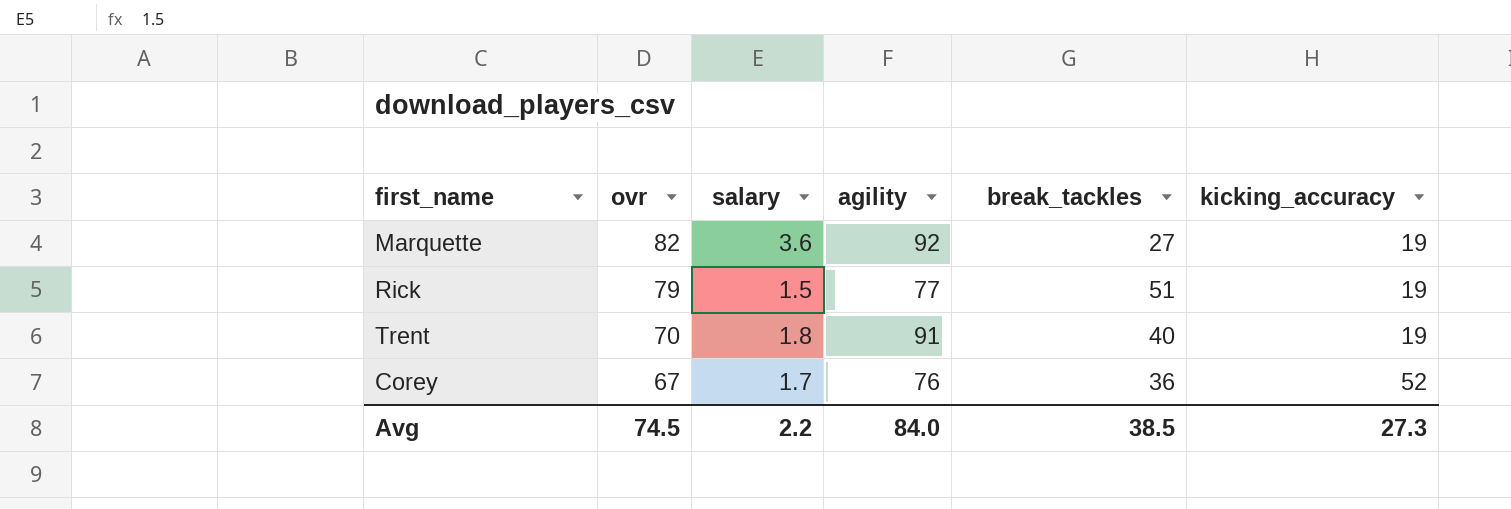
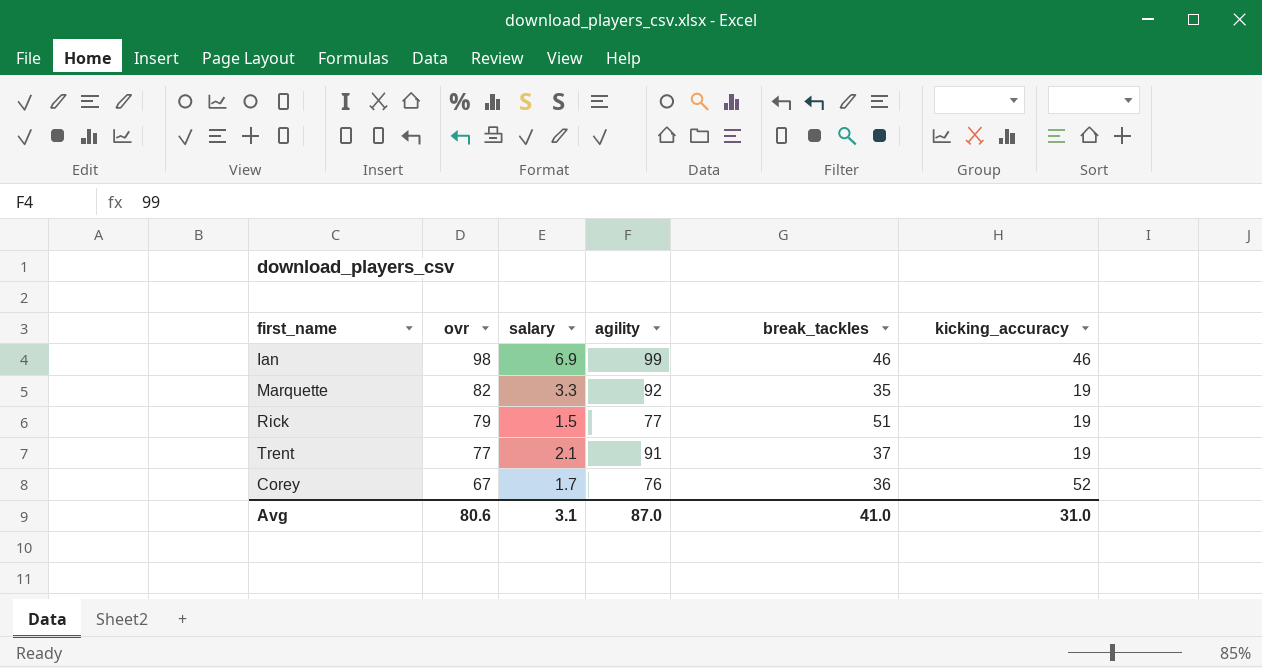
row Ian: none -> 98 | 6.9 | 99 | 46 | 46
Marquette | salary: 3.6 -> 3.3
Marquette | break_tackles: 27 -> 35
Trent | ovr: 70 -> 77
Trent | salary: 1.8 -> 2.1
Trent | break_tackles: 40 -> 37
Avg | ovr: 74.5 -> 80.6
Avg | salary: 2.2 -> 3.1
Avg | agility: 84.0 -> 87.0
Avg | break_tackles: 38.5 -> 41.0
Avg | kicking_accuracy: 27.3 -> 31.0

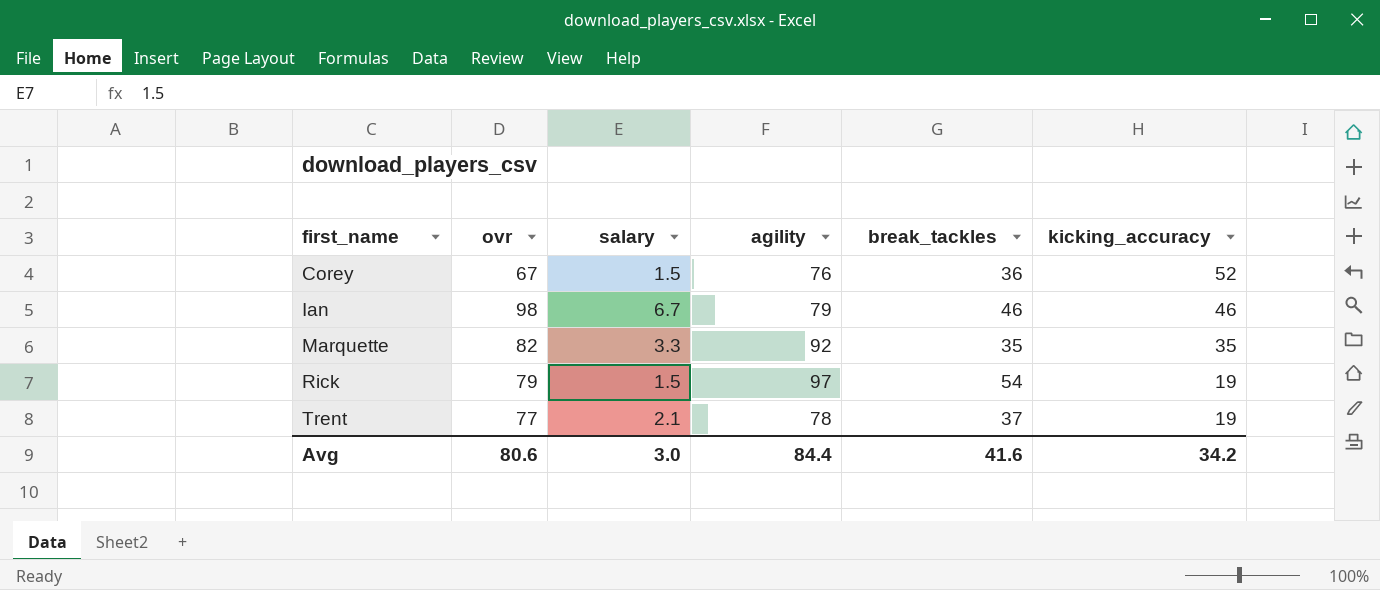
row order: ovr descending -> first_name ascending
Corey | salary: 1.7 -> 1.5
Ian | salary: 6.9 -> 6.7
Ian | agility: 99 -> 79
Marquette | kicking_accuracy: 19 -> 35
Rick | agility: 77 -> 97
Rick | break_tackles: 51 -> 54
Trent | agility: 91 -> 78
Avg | salary: 3.1 -> 3.0
Avg | agility: 87.0 -> 84.4
Avg | break_tackles: 41.0 -> 41.6
Avg | kicking_accuracy: 31.0 -> 34.2

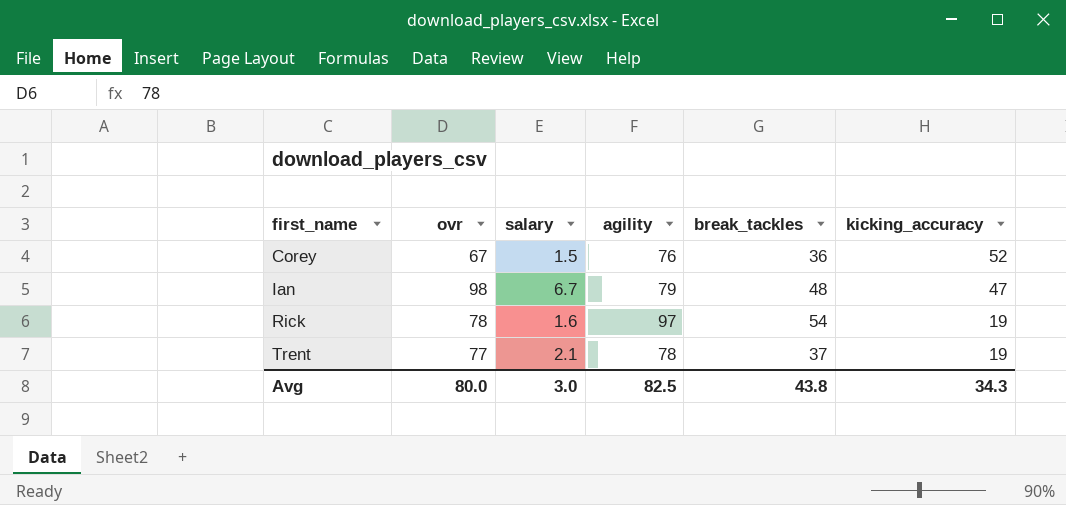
row Marquette: 82 | 3.3 | 92 | 35 | 35 -> none
Ian | break_tackles: 46 -> 48
Ian | kicking_accuracy: 46 -> 47
Rick | ovr: 79 -> 78
Rick | salary: 1.5 -> 1.6
Avg | ovr: 80.6 -> 80.0
Avg | agility: 84.4 -> 82.5
Avg | break_tackles: 41.6 -> 43.8
Avg | kicking_accuracy: 34.2 -> 34.3

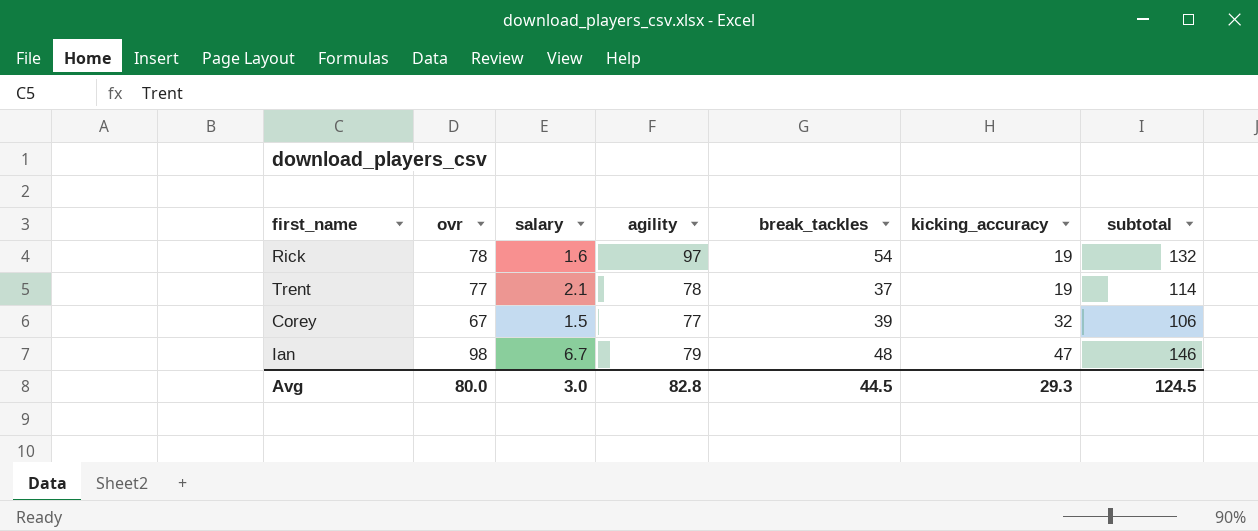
row order: first_name ascending -> kicking_accuracy ascending
column subtotal | formula: none -> [ovr] + [break_tackles]
Corey | agility: 76 -> 77
Corey | break_tackles: 36 -> 39
Corey | kicking_accuracy: 52 -> 32
Avg | agility: 82.5 -> 82.8
Avg | break_tackles: 43.8 -> 44.5
Avg | kicking_accuracy: 34.3 -> 29.3

